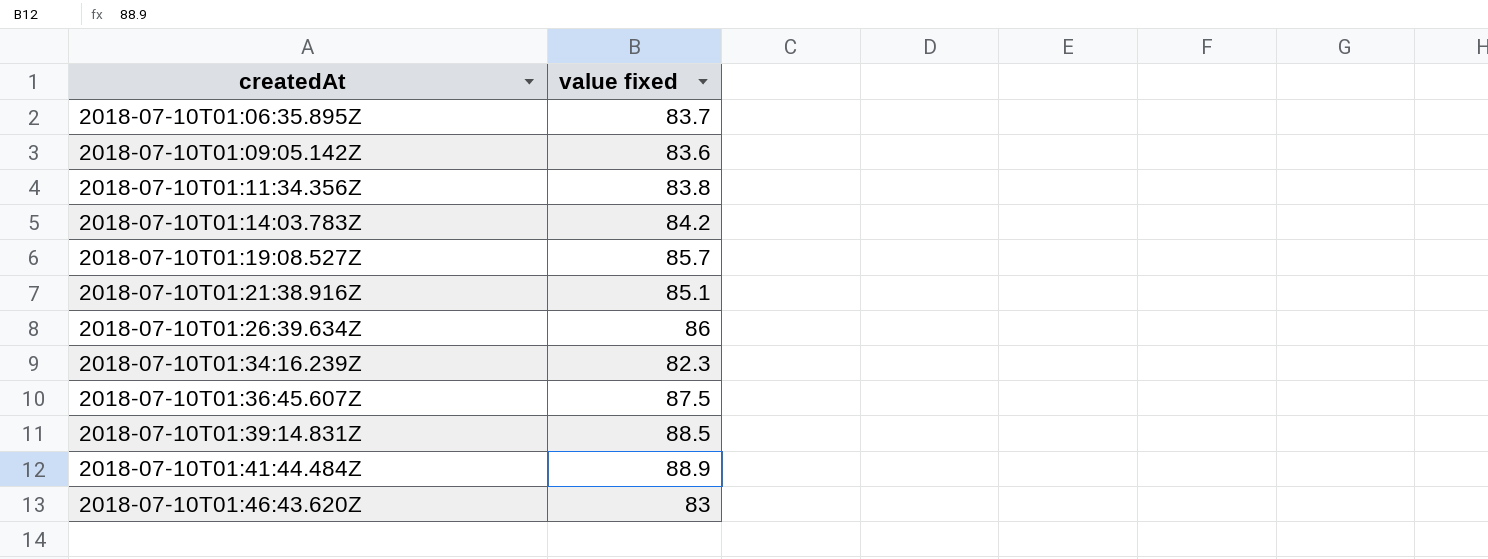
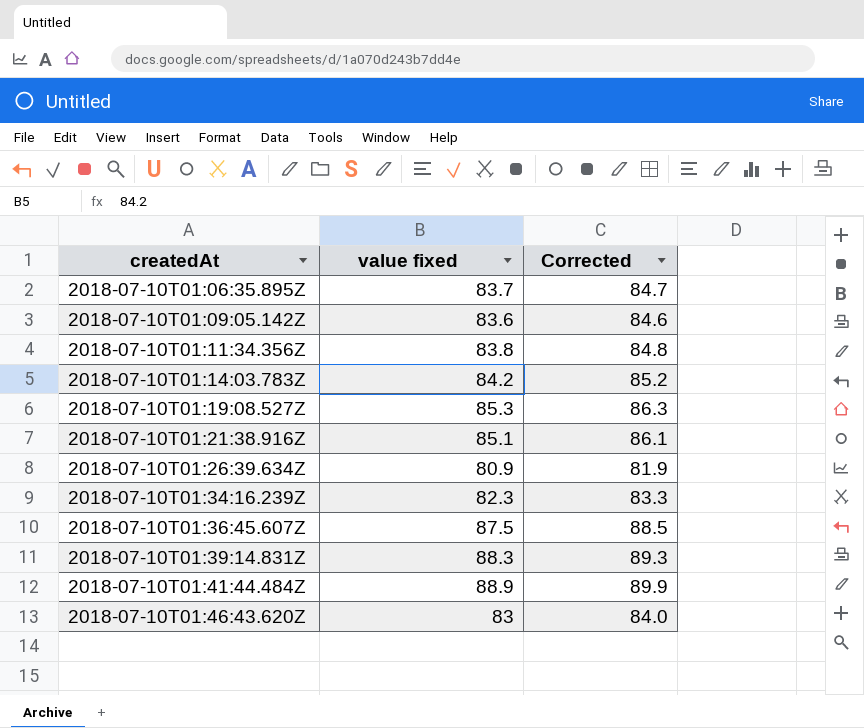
column Corrected | formula: none -> [value fixed] + 1
2018-07-10T01:19:08.527Z | value fixed: 85.7 -> 85.3
2018-07-10T01:26:39.634Z | value fixed: 86 -> 80.9
2018-07-10T01:39:14.831Z | value fixed: 88.5 -> 88.3

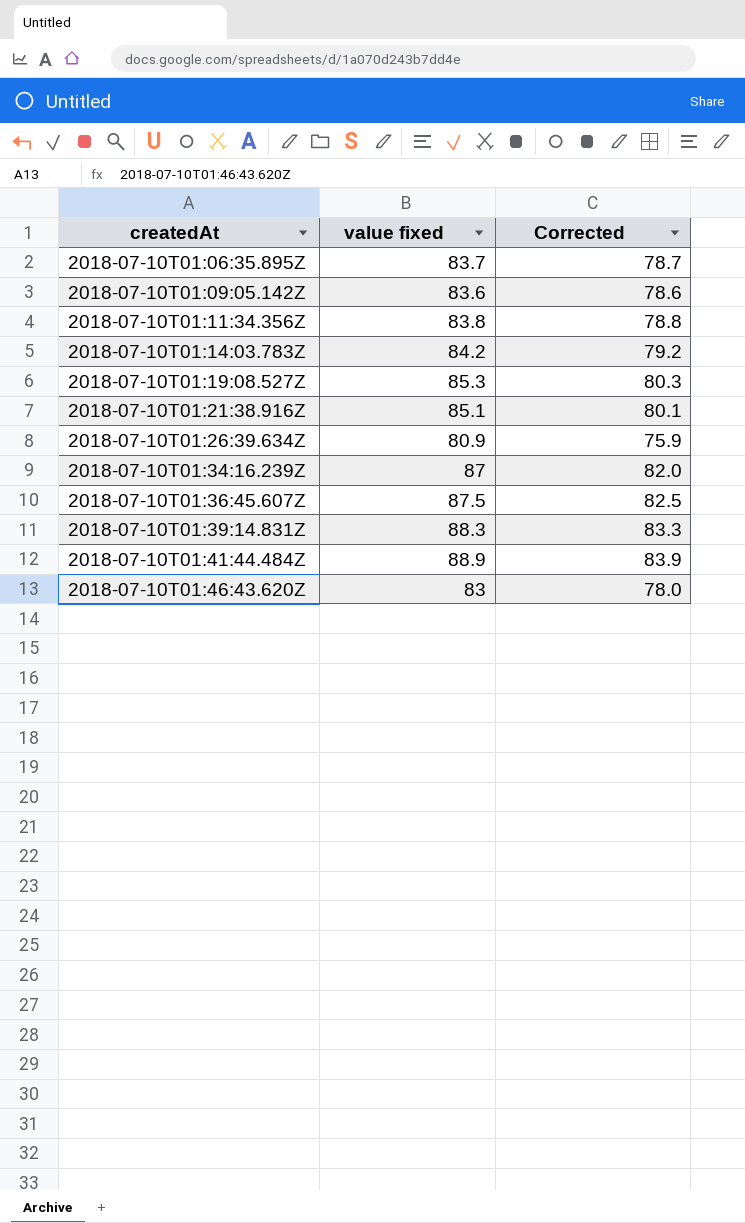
column Corrected | formula: [value fixed] + 1 -> [value fixed] - 5
2018-07-10T01:34:16.239Z | value fixed: 82.3 -> 87

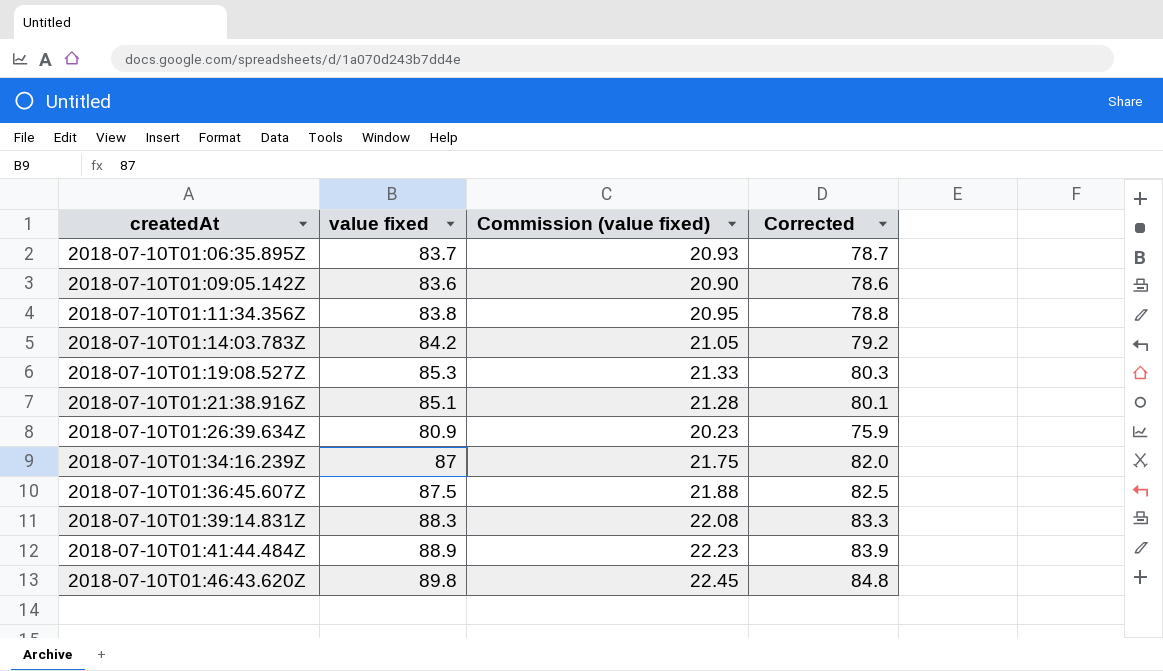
column Commission (value fixed) | formula: none -> [value fixed] * 0.25
2018-07-10T01:46:43.620Z | value fixed: 83 -> 89.8
2018-07-10T01:46:43.620Z | Corrected: 78.0 -> 84.8

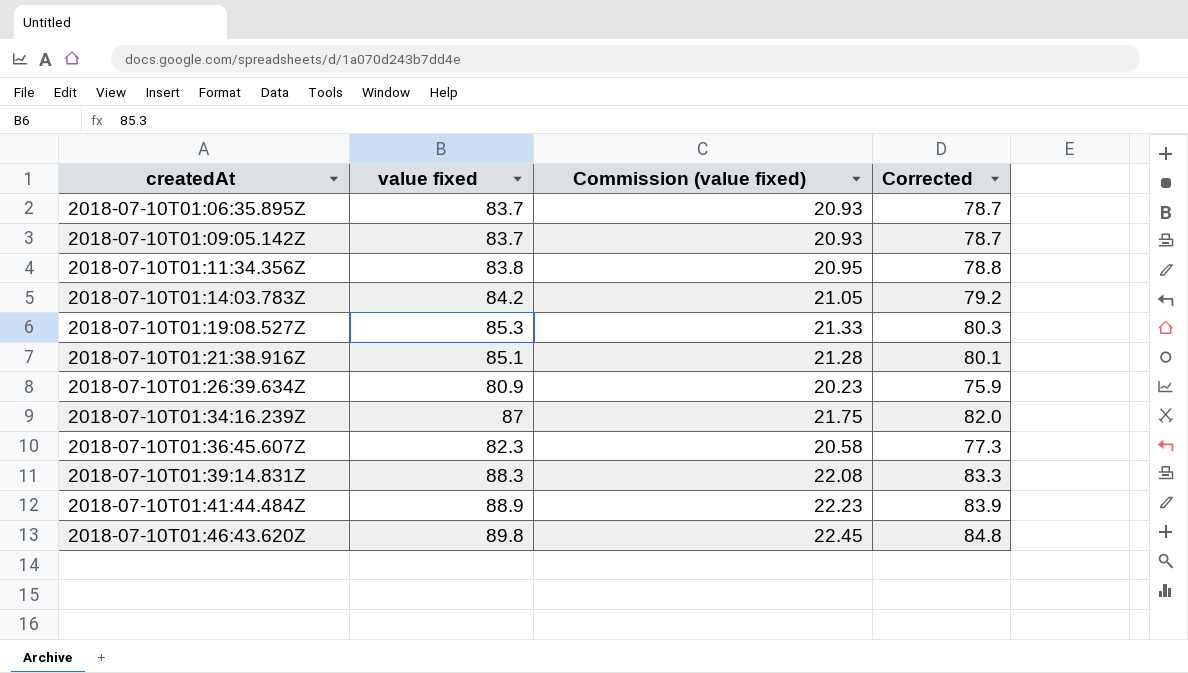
2018-07-10T01:09:05.142Z | value fixed: 83.6 -> 83.7
2018-07-10T01:09:05.142Z | Commission (value fixed): 20.90 -> 20.93
2018-07-10T01:09:05.142Z | Corrected: 78.6 -> 78.7
2018-07-10T01:36:45.607Z | value fixed: 87.5 -> 82.3
2018-07-10T01:36:45.607Z | Commission (value fixed): 21.88 -> 20.58
2018-07-10T01:36:45.607Z | Corrected: 82.5 -> 77.3

